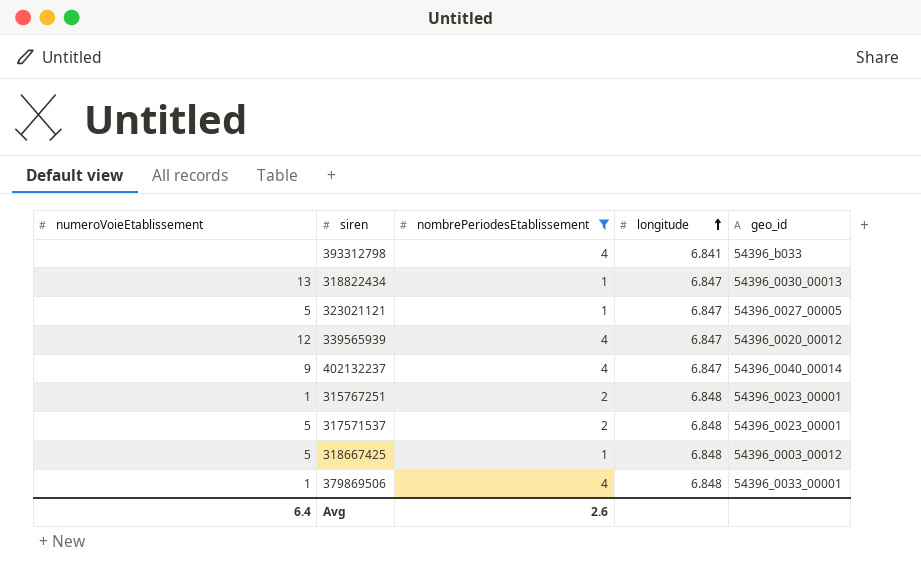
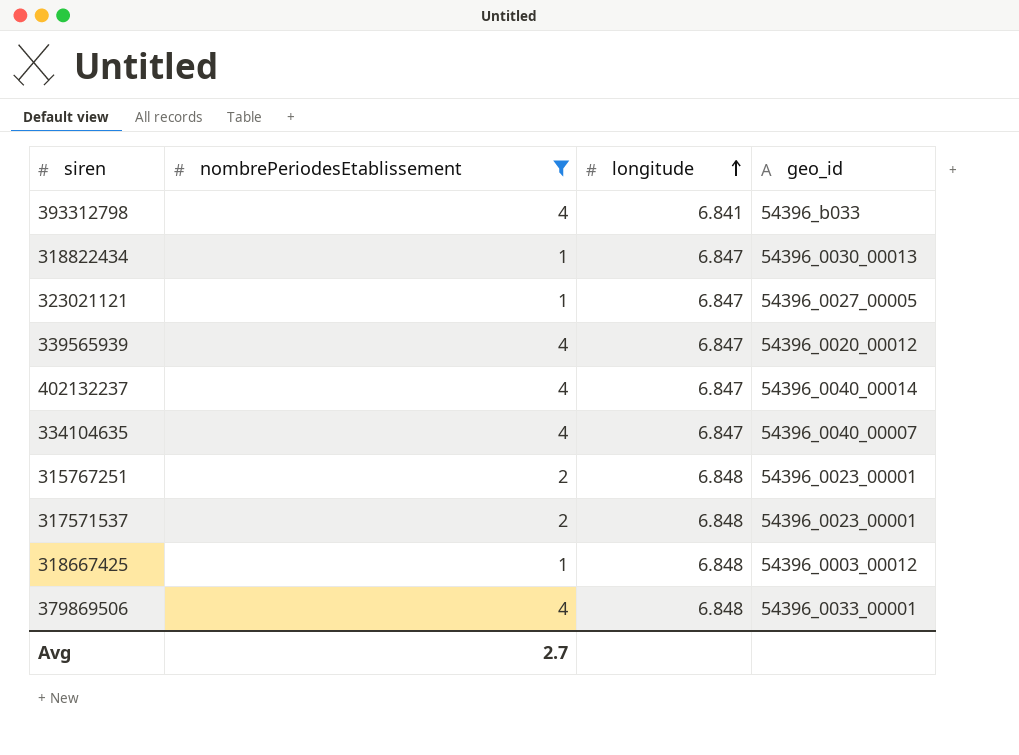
column numeroVoieEtablissement | position: 1 -> none
row 334104635: none -> 4 | 6.847 | 54396_0040_00007
Avg | nombrePeriodesEtablissement: 2.6 -> 2.7

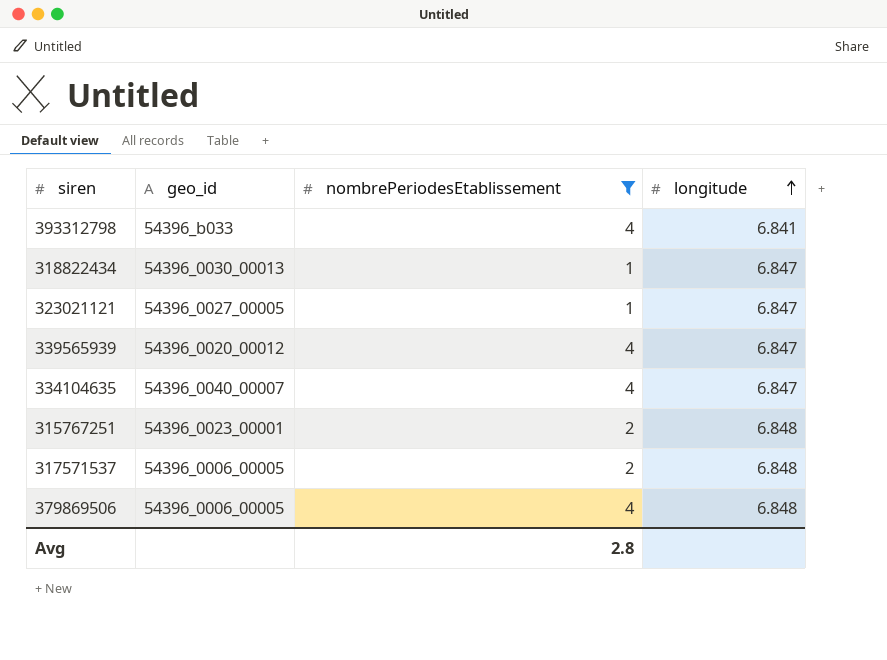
column geo_id | position: 4 -> 2
row 402132237: 4 | 6.847 | 54396_0040_00014 -> none
row 318667425: 1 | 6.848 | 54396_0003_00012 -> none
317571537 | geo_id: 54396_0023_00001 -> 54396_0006_00005
379869506 | geo_id: 54396_0033_00001 -> 54396_0006_00005
Avg | nombrePeriodesEtablissement: 2.7 -> 2.8

